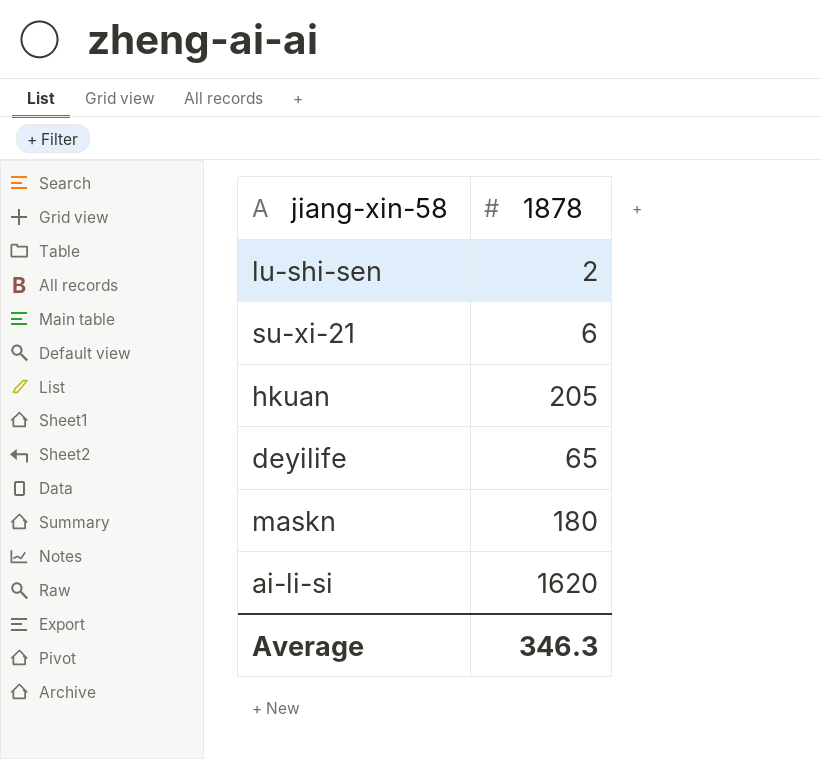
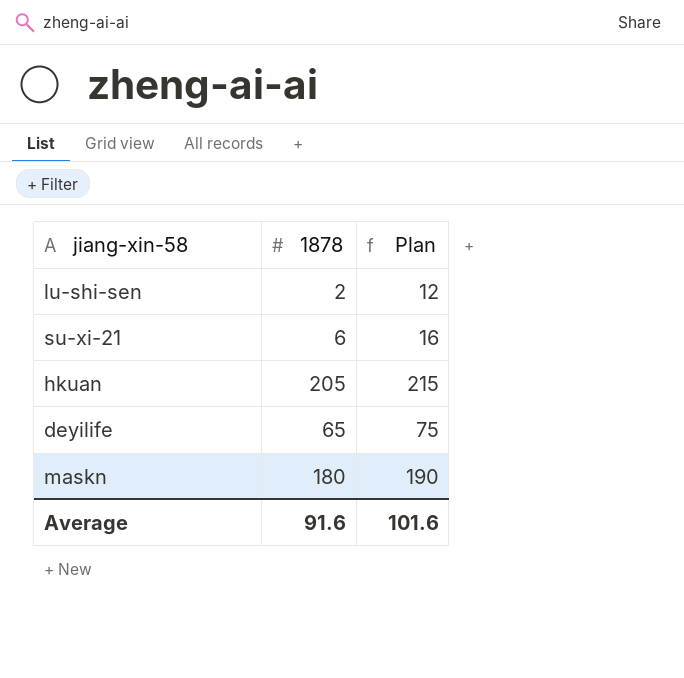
column Plan | formula: none -> [1878] + 10
row ai-li-si: 1620 -> none
Average | 1878: 346.3 -> 91.6

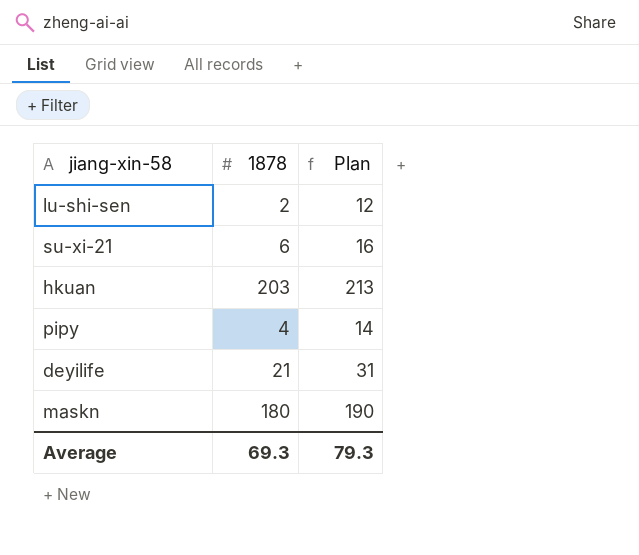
hkuan | 1878: 205 -> 203
hkuan | Plan: 215 -> 213
row pipy: none -> 4 | 14
deyilife | 1878: 65 -> 21
deyilife | Plan: 75 -> 31
Average | 1878: 91.6 -> 69.3
Average | Plan: 101.6 -> 79.3

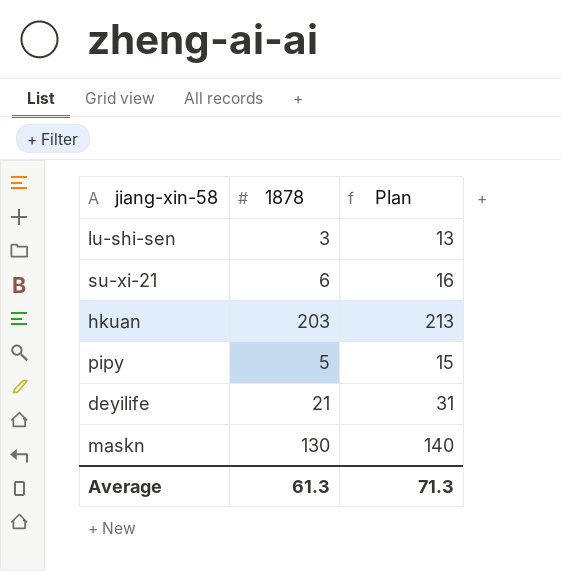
lu-shi-sen | 1878: 2 -> 3
lu-shi-sen | Plan: 12 -> 13
pipy | 1878: 4 -> 5
pipy | Plan: 14 -> 15
maskn | 1878: 180 -> 130
maskn | Plan: 190 -> 140
Average | 1878: 69.3 -> 61.3
Average | Plan: 79.3 -> 71.3

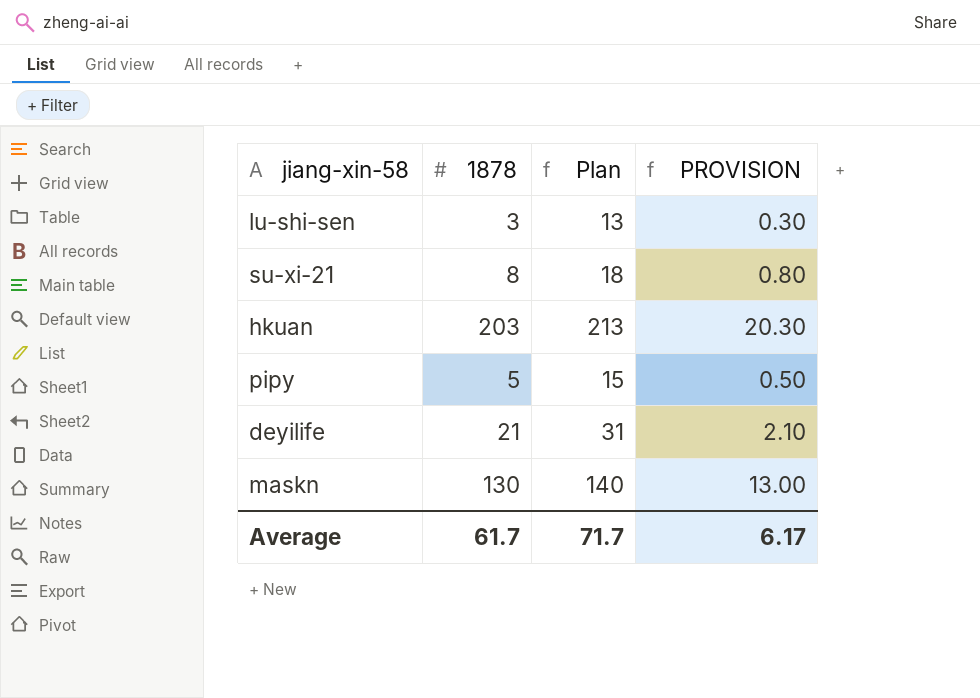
column PROVISION | formula: none -> [1878] * 0.1
su-xi-21 | 1878: 6 -> 8
su-xi-21 | Plan: 16 -> 18
Average | 1878: 61.3 -> 61.7
Average | Plan: 71.3 -> 71.7

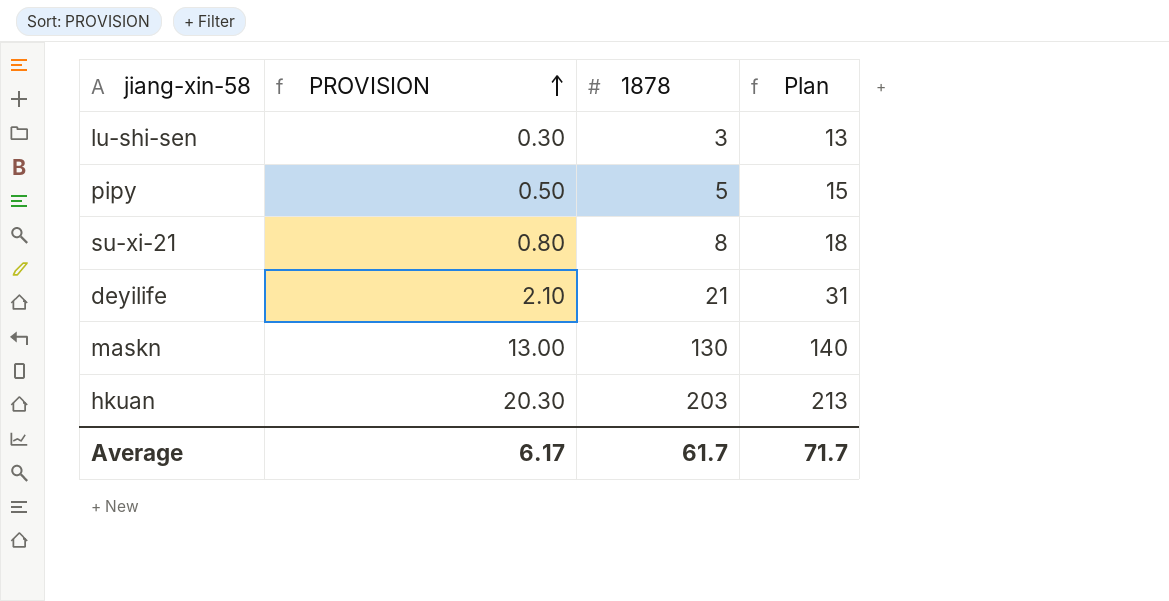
row order: none -> PROVISION ascending
column PROVISION | position: 4 -> 2

